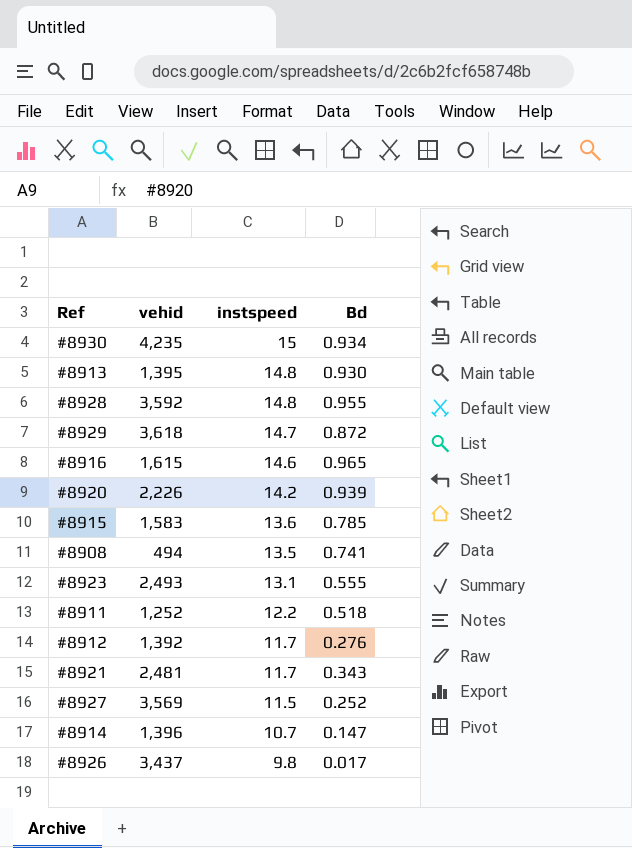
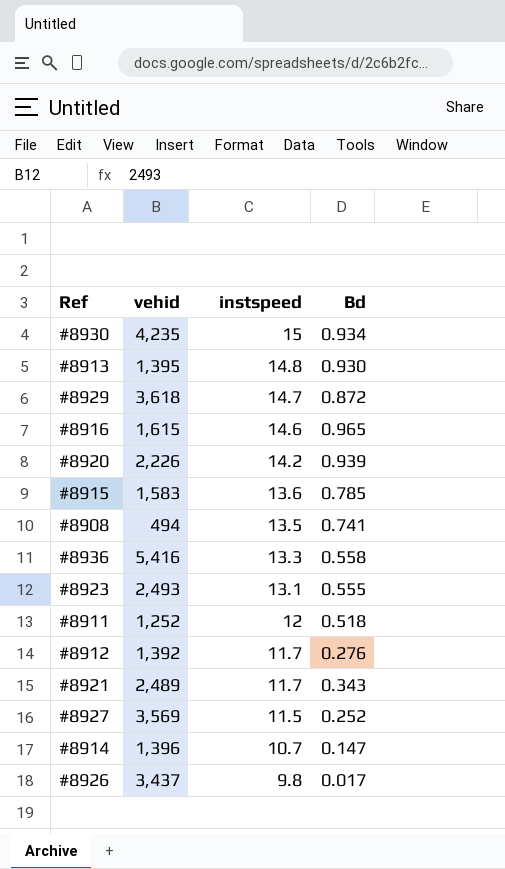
row #8928: 3,592 | 14.8 | 0.955 -> none
row #8936: none -> 5,416 | 13.3 | 0.558
#8911 | instspeed: 12.2 -> 12
#8921 | vehid: 2,481 -> 2,489

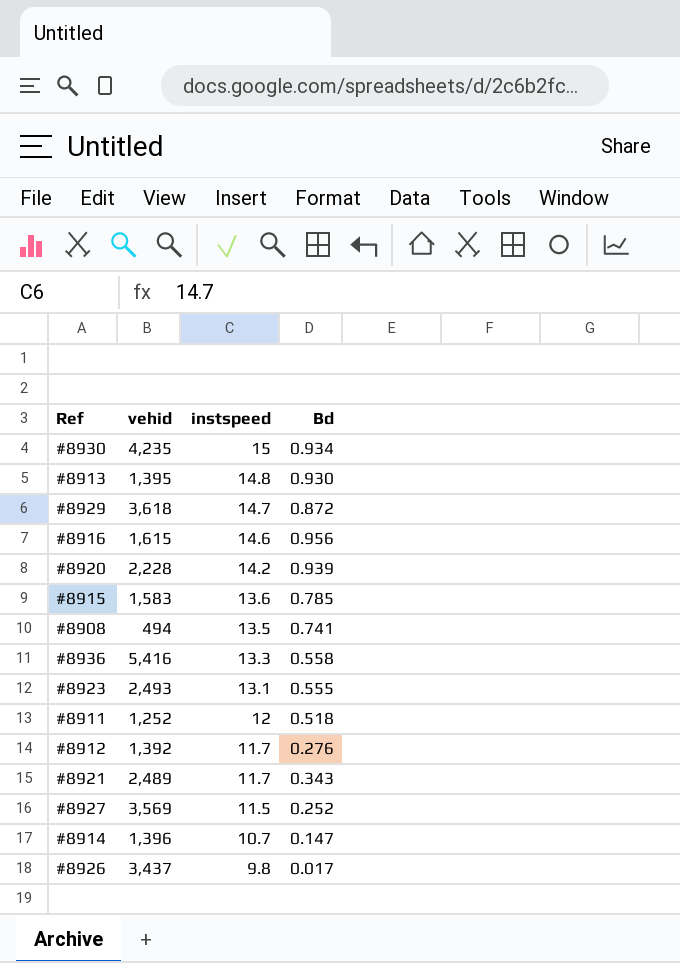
#8916 | Bd: 0.965 -> 0.956
#8920 | vehid: 2,226 -> 2,228

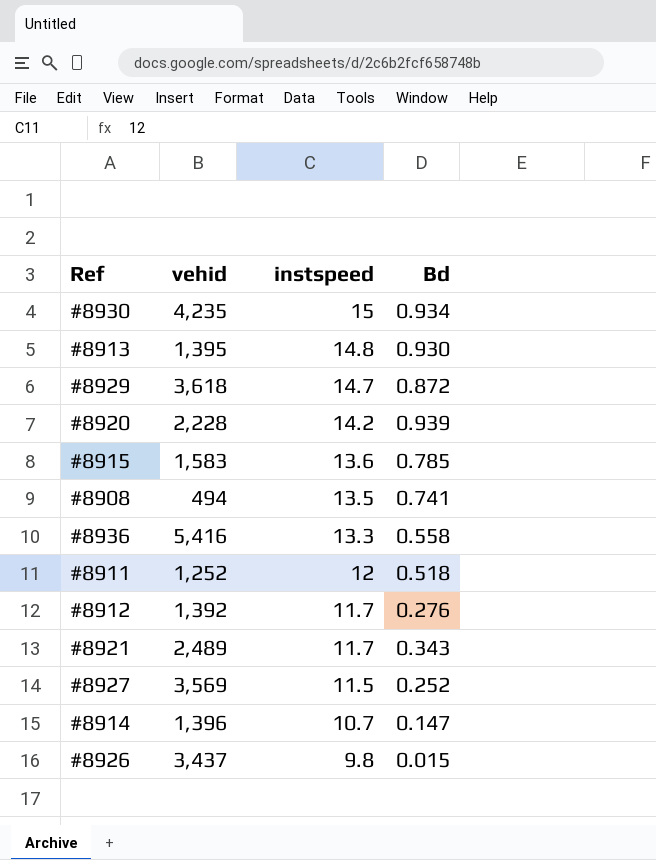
row #8916: 1,615 | 14.6 | 0.956 -> none
row #8923: 2,493 | 13.1 | 0.555 -> none
#8926 | Bd: 0.017 -> 0.015

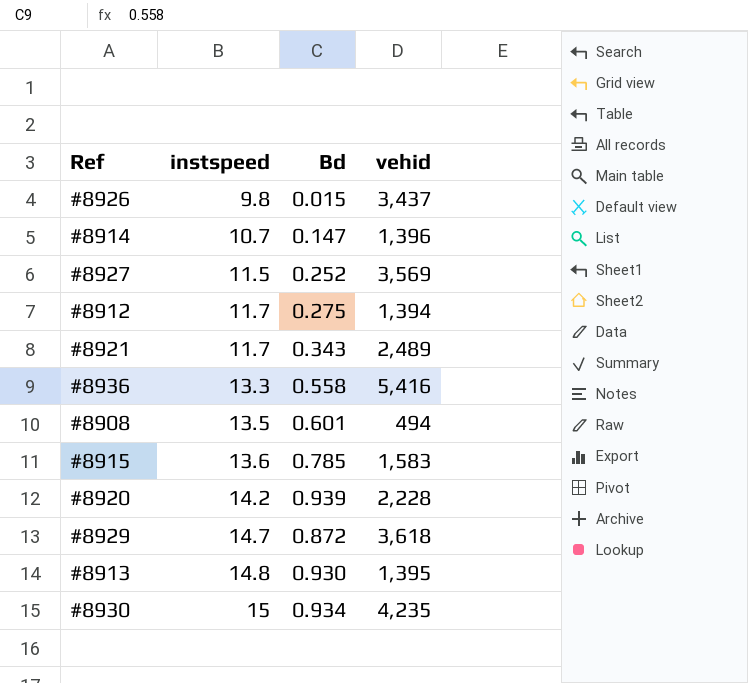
row order: instspeed descending -> instspeed ascending
column vehid | position: 2 -> 4
row #8911: 1,252 | 12 | 0.518 -> none
#8912 | Bd: 0.276 -> 0.275
#8912 | vehid: 1,392 -> 1,394
#8908 | Bd: 0.741 -> 0.601

